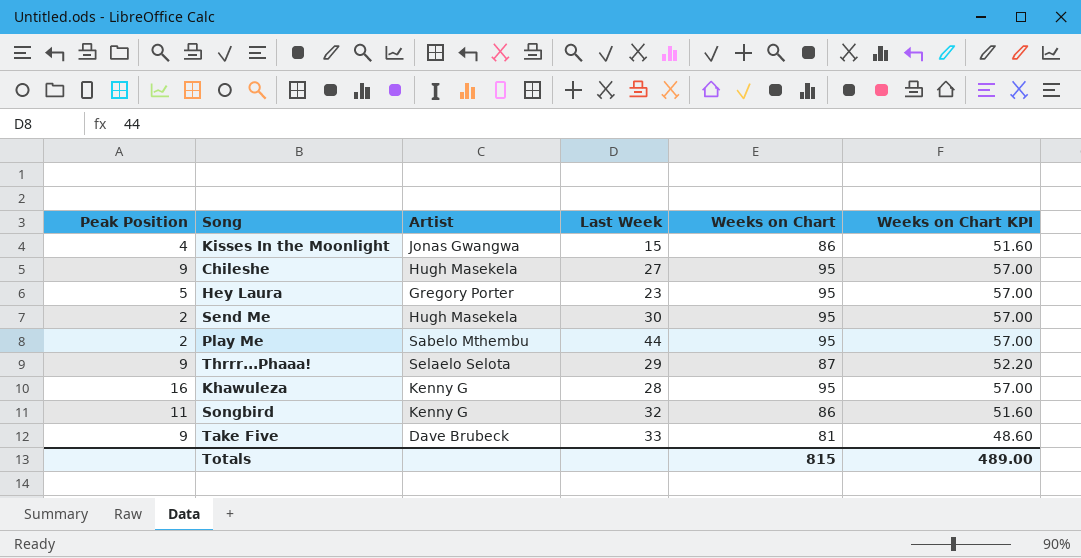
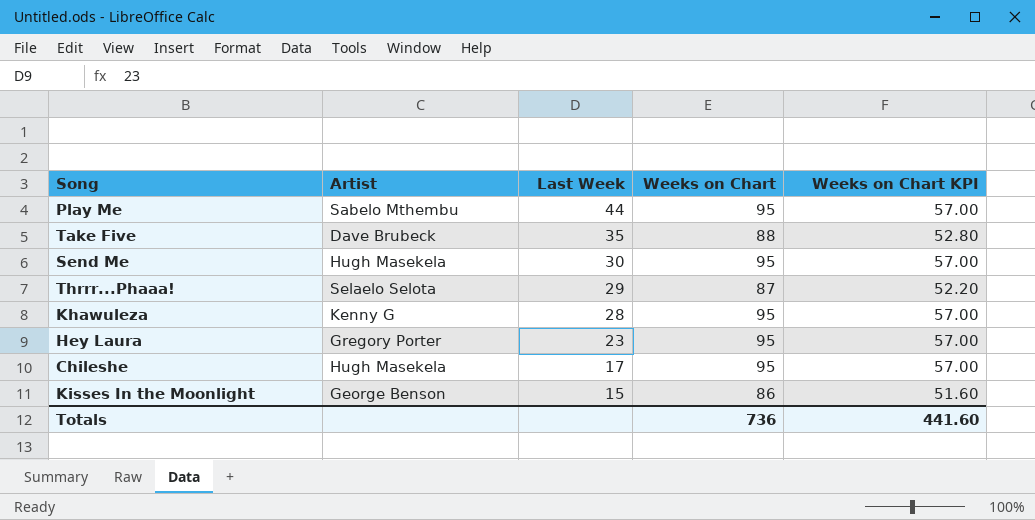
row order: none -> Last Week descending
column Peak Position | position: 1 -> none
row Songbird: 11 | Kenny G | 32 | 86 | 51.60 -> none
Take Five | Last Week: 33 -> 35
Take Five | Weeks on Chart: 81 -> 88
Take Five | Weeks on Chart KPI: 48.60 -> 52.80
Chileshe | Last Week: 27 -> 17
Kisses In the Moonlight | Artist: Jonas Gwangwa -> George Benson
Totals | Weeks on Chart: 815 -> 736
Totals | Weeks on Chart KPI: 489.00 -> 441.60

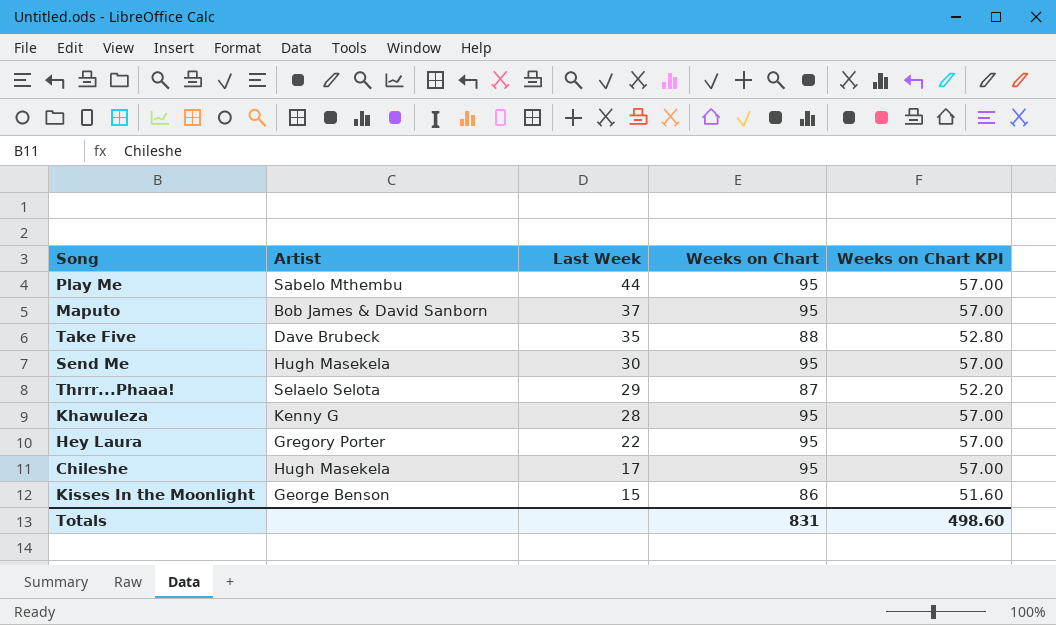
row Maputo: none -> Bob James & David Sanborn | 37 | 95 | 57.00
Hey Laura | Last Week: 23 -> 22
Totals | Weeks on Chart: 736 -> 831
Totals | Weeks on Chart KPI: 441.60 -> 498.60

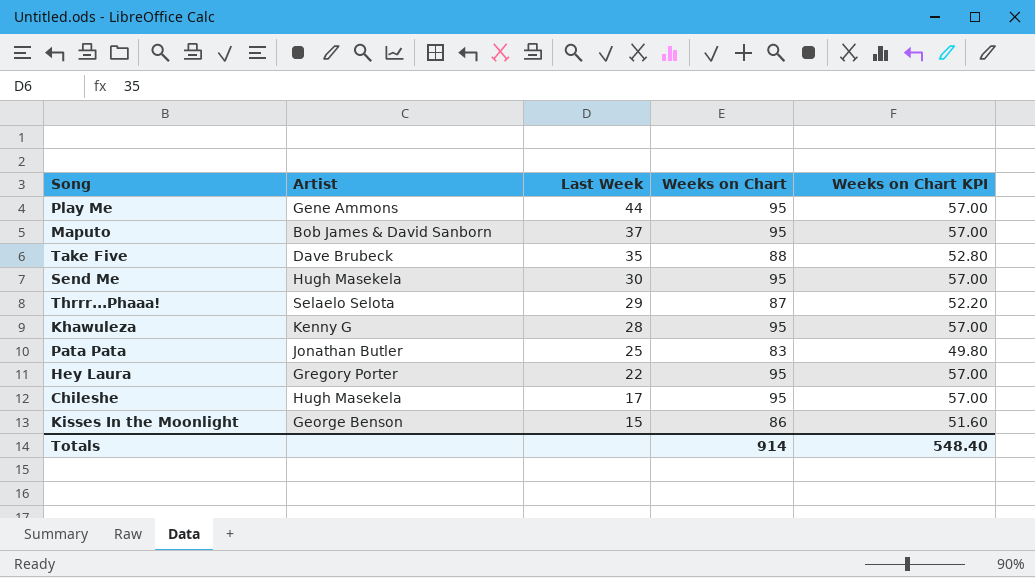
Play Me | Artist: Sabelo Mthembu -> Gene Ammons
row Pata Pata: none -> Jonathan Butler | 25 | 83 | 49.80
Totals | Weeks on Chart: 831 -> 914
Totals | Weeks on Chart KPI: 498.60 -> 548.40

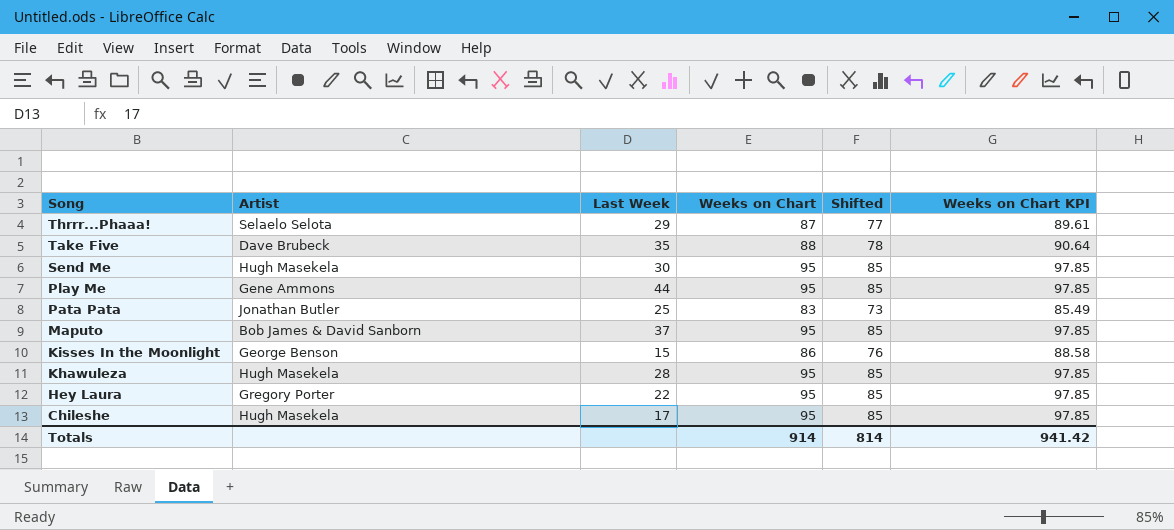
row order: Last Week descending -> Song descending
column Shifted | formula: none -> [Weeks on Chart] - 10
column Weeks on Chart KPI | formula: [Weeks on Chart] * 0.6 -> [Weeks on Chart] * 1.03
Khawuleza | Artist: Kenny G -> Hugh Masekela
Totals | Weeks on Chart KPI: 548.40 -> 941.42

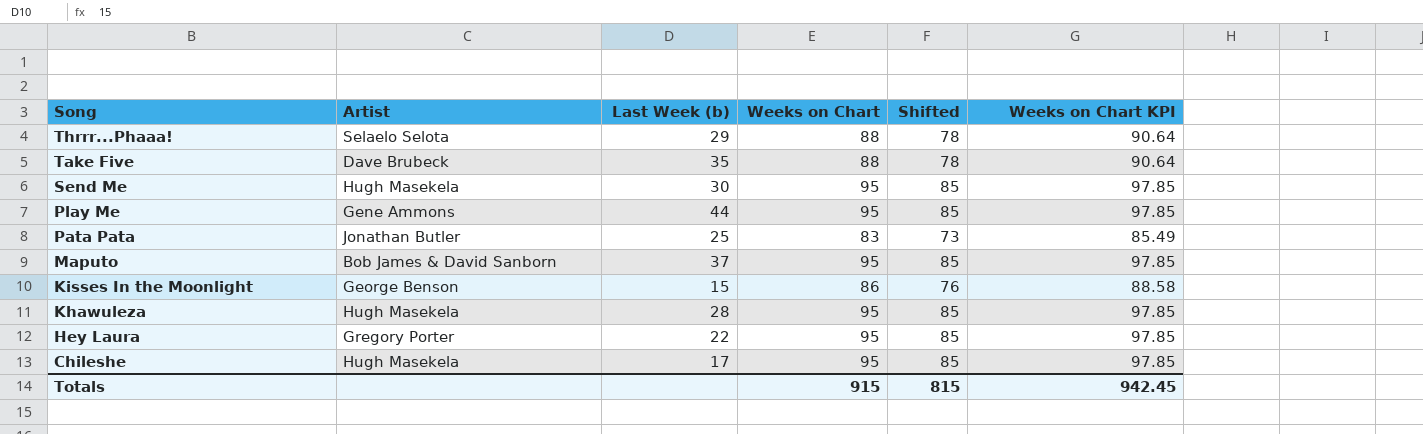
column name: Last Week -> Last Week (b)
Thrrr...Phaaa! | Weeks on Chart: 87 -> 88
Thrrr...Phaaa! | Shifted: 77 -> 78
Thrrr...Phaaa! | Weeks on Chart KPI: 89.61 -> 90.64
Totals | Weeks on Chart: 914 -> 915
Totals | Shifted: 814 -> 815
Totals | Weeks on Chart KPI: 941.42 -> 942.45

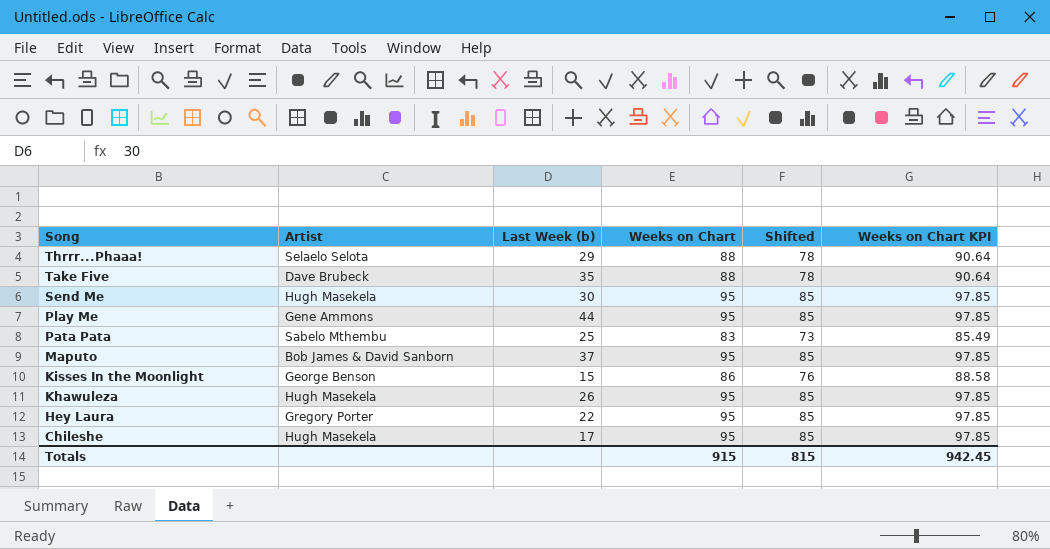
Pata Pata | Artist: Jonathan Butler -> Sabelo Mthembu
Khawuleza | Last Week (b): 28 -> 26

